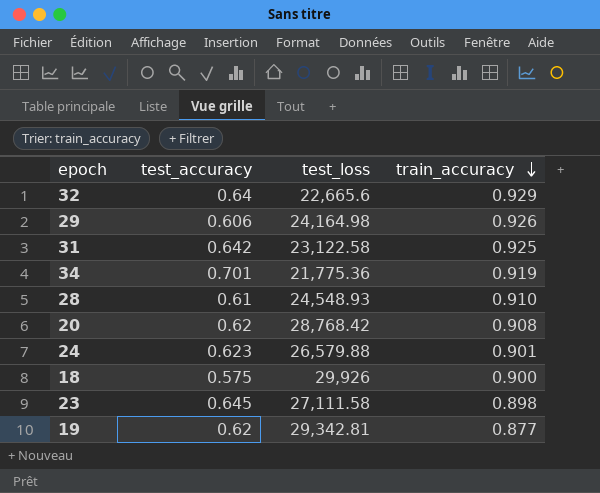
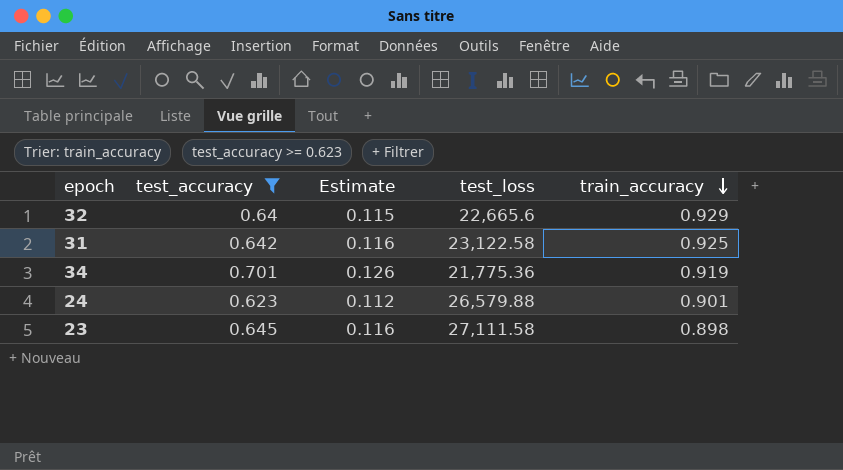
filter: none -> test_accuracy >= 0.623
column Estimate | formula: none -> [test_accuracy] * 0.18

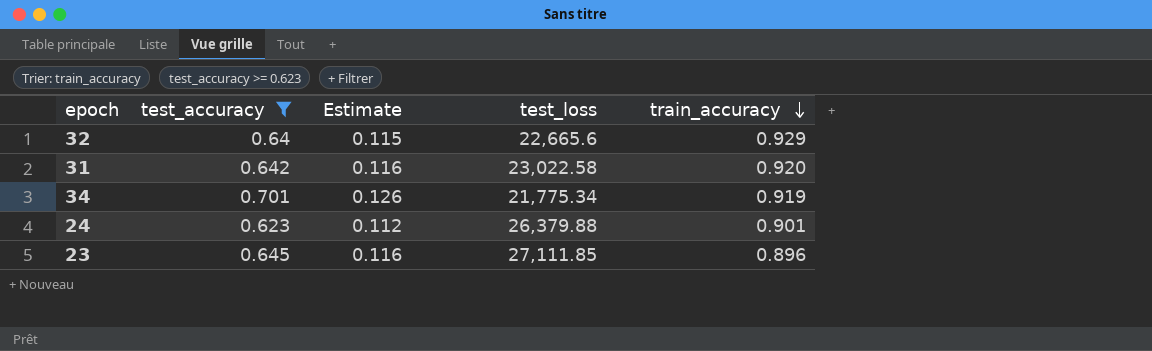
31 | test_loss: 23,122.58 -> 23,022.58
31 | train_accuracy: 0.925 -> 0.920
34 | test_loss: 21,775.36 -> 21,775.34
24 | test_loss: 26,579.88 -> 26,379.88
23 | test_loss: 27,111.58 -> 27,111.85
23 | train_accuracy: 0.898 -> 0.896

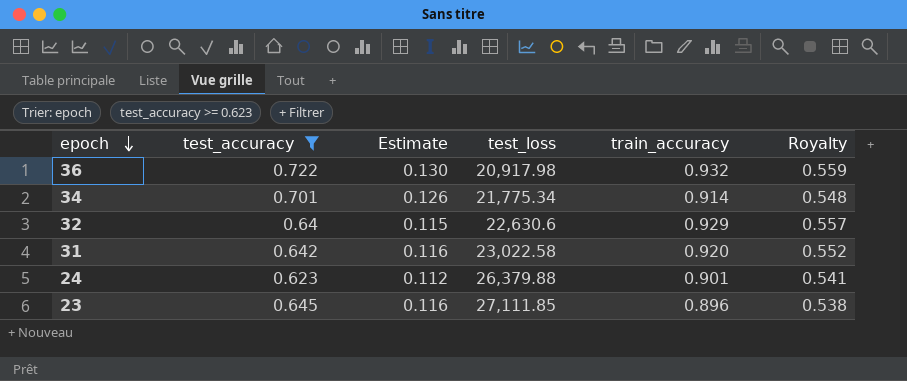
row order: train_accuracy descending -> epoch descending
column Royalty | formula: none -> [train_accuracy] * 0.6
row 36: none -> 0.722 | 0.130 | 20,917.98 | 0.932 | 0.559
34 | train_accuracy: 0.919 -> 0.914
32 | test_loss: 22,665.6 -> 22,630.6

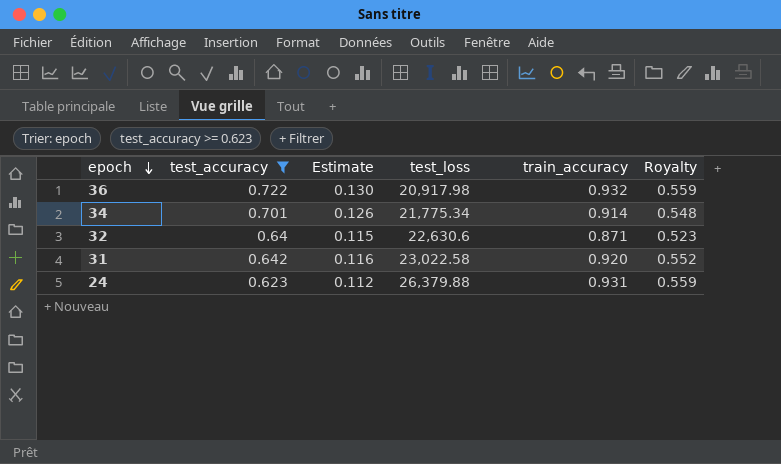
row 23: 0.645 | 0.116 | 27,111.85 | 0.896 | 0.538 -> none
32 | train_accuracy: 0.929 -> 0.871
32 | Royalty: 0.557 -> 0.523
24 | train_accuracy: 0.901 -> 0.931
24 | Royalty: 0.541 -> 0.559

